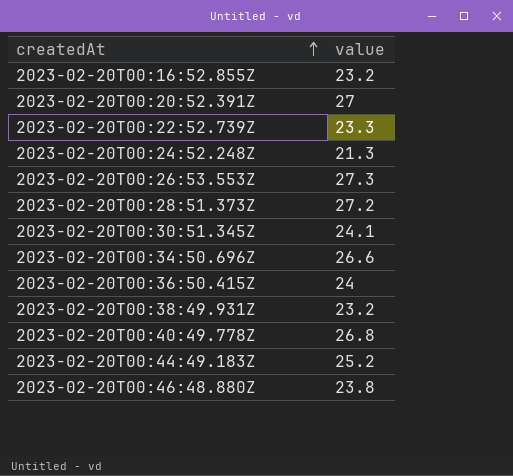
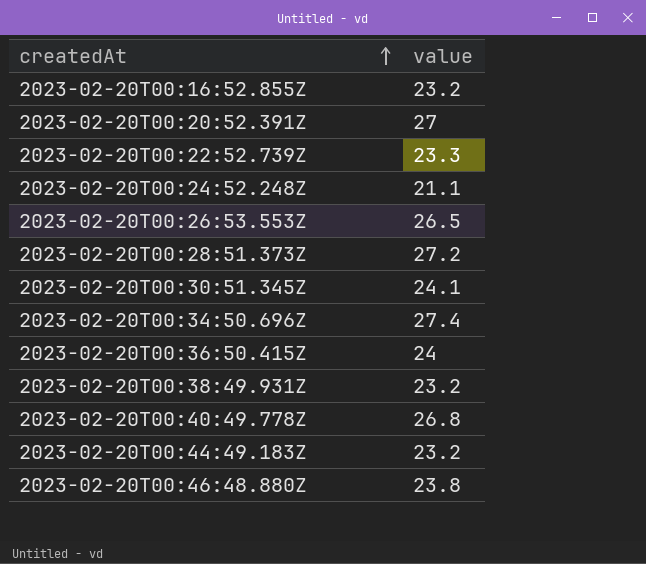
2023-02-20T00:24:52.248Z | value: 21.3 -> 21.1
2023-02-20T00:26:53.553Z | value: 27.3 -> 26.5
2023-02-20T00:34:50.696Z | value: 26.6 -> 27.4
2023-02-20T00:44:49.183Z | value: 25.2 -> 23.2

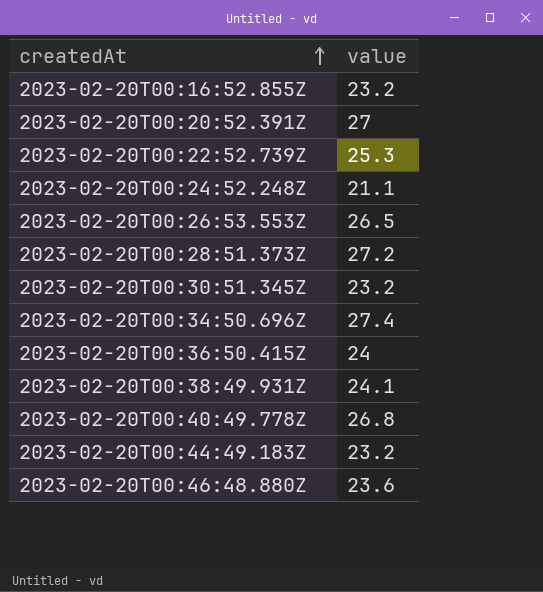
2023-02-20T00:22:52.739Z | value: 23.3 -> 25.3
2023-02-20T00:30:51.345Z | value: 24.1 -> 23.2
2023-02-20T00:38:49.931Z | value: 23.2 -> 24.1
2023-02-20T00:46:48.880Z | value: 23.8 -> 23.6

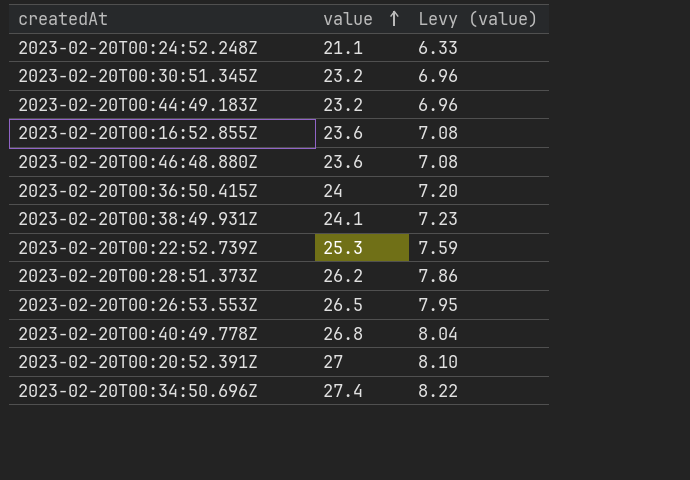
row order: createdAt ascending -> value ascending
column Levy (value) | formula: none -> [value] * 0.3
2023-02-20T00:16:52.855Z | value: 23.2 -> 23.6
2023-02-20T00:28:51.373Z | value: 27.2 -> 26.2

